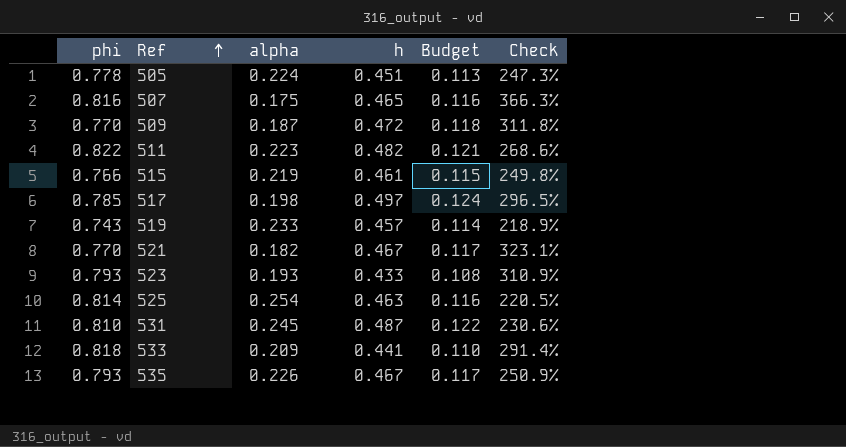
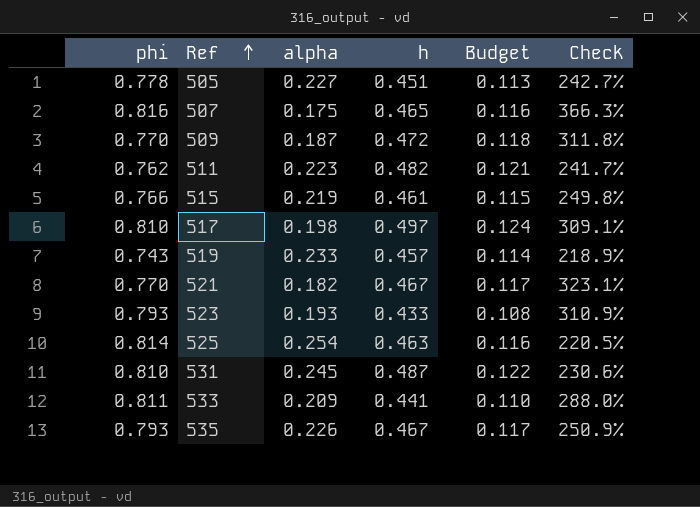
505 | alpha: 0.224 -> 0.227
505 | Check: 247.3% -> 242.7%
511 | phi: 0.822 -> 0.762
511 | Check: 268.6% -> 241.7%
517 | phi: 0.785 -> 0.810
517 | Check: 296.5% -> 309.1%
533 | phi: 0.818 -> 0.811
533 | Check: 291.4% -> 288.0%

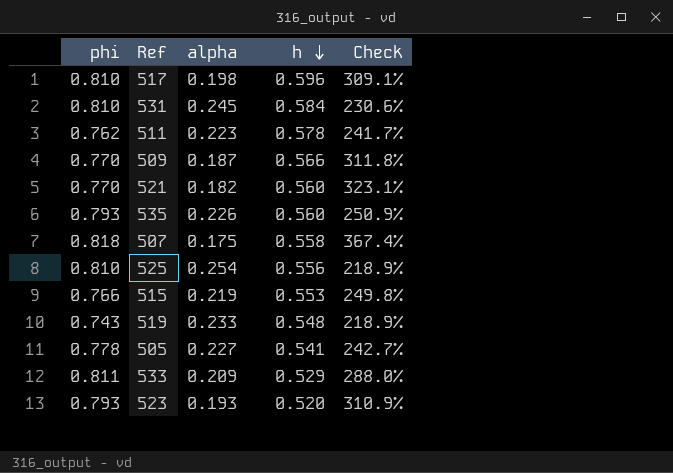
row order: Ref ascending -> h descending
column Budget | formula: [h] * 0.25 -> none
517 | h: 0.497 -> 0.596
531 | h: 0.487 -> 0.584
511 | h: 0.482 -> 0.578
509 | h: 0.472 -> 0.566
521 | h: 0.467 -> 0.560
535 | h: 0.467 -> 0.560
507 | phi: 0.816 -> 0.818
507 | h: 0.465 -> 0.558
507 | Check: 366.3% -> 367.4%
525 | phi: 0.814 -> 0.810
525 | h: 0.463 -> 0.556
525 | Check: 220.5% -> 218.9%
515 | h: 0.461 -> 0.553
519 | h: 0.457 -> 0.548
505 | h: 0.451 -> 0.541
533 | h: 0.441 -> 0.529
523 | h: 0.433 -> 0.520

